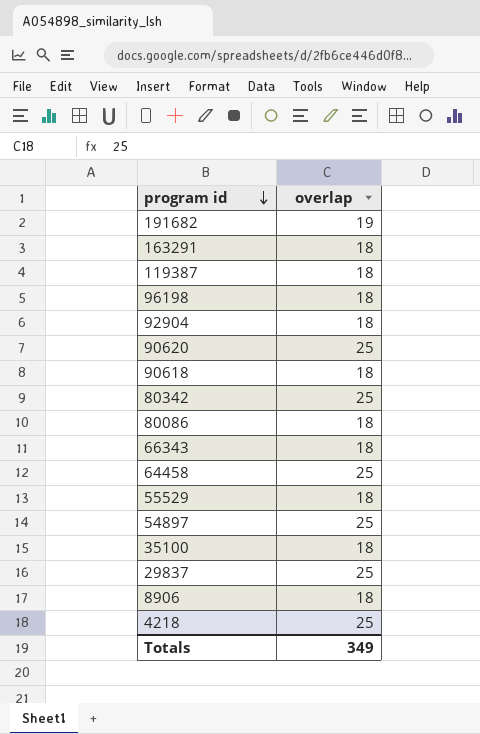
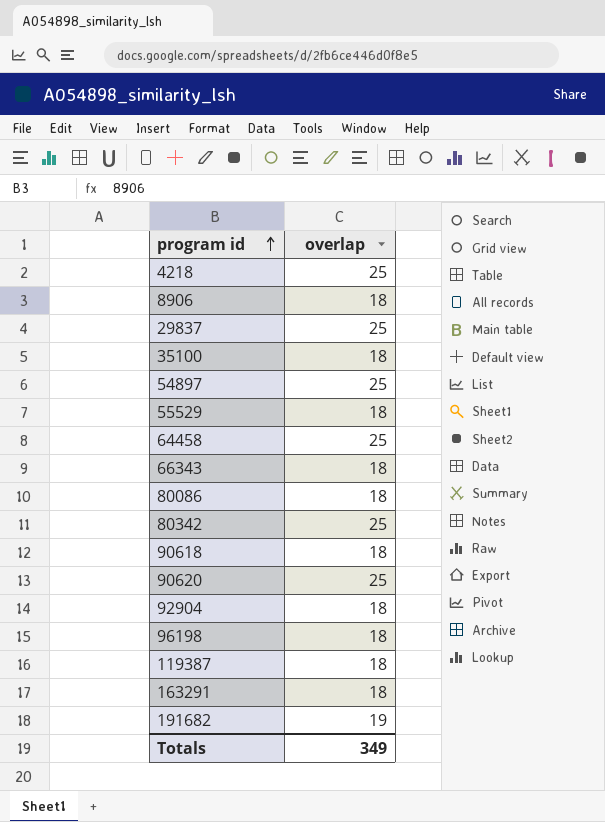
row order: program id descending -> program id ascending

